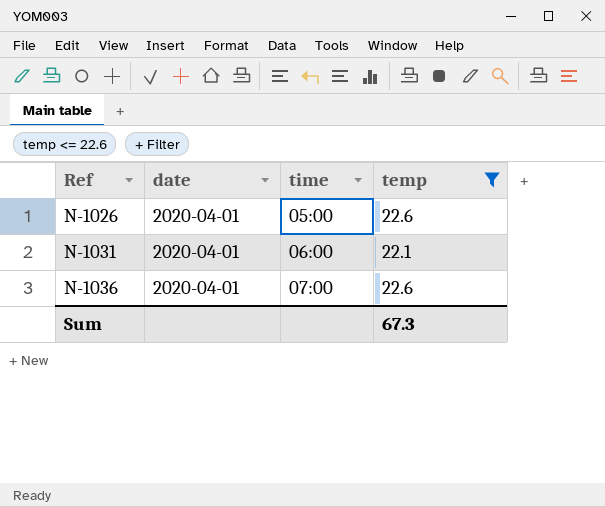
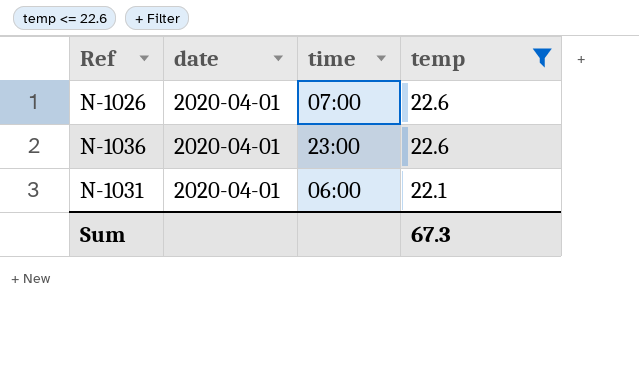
row order: Ref ascending -> temp descending
N-1026 | time: 05:00 -> 07:00
N-1036 | time: 07:00 -> 23:00

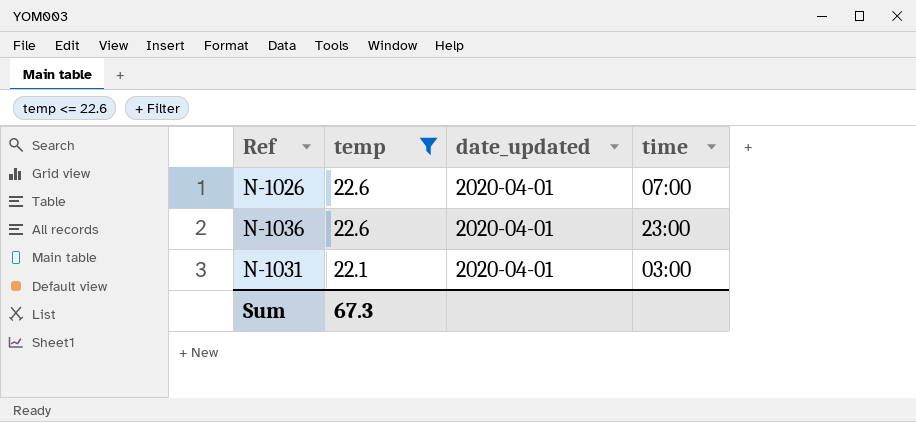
column temp | position: 4 -> 2
column name: date -> date_updated
N-1031 | time: 06:00 -> 03:00

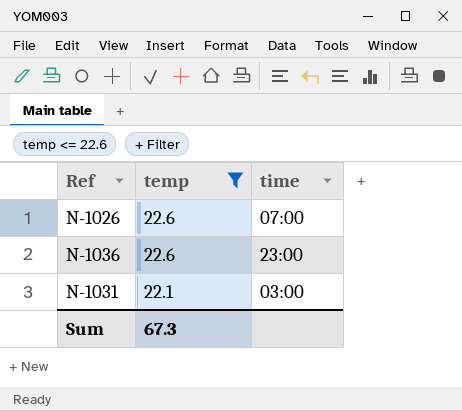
column date_updated | position: 3 -> none

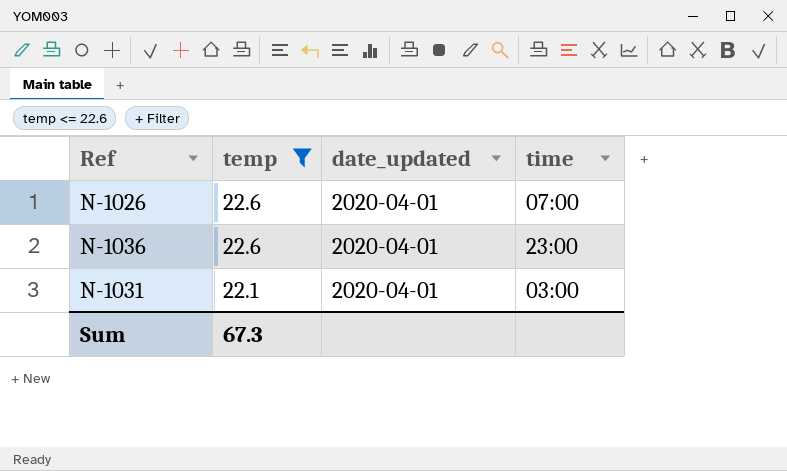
column date_updated | position: none -> 3

